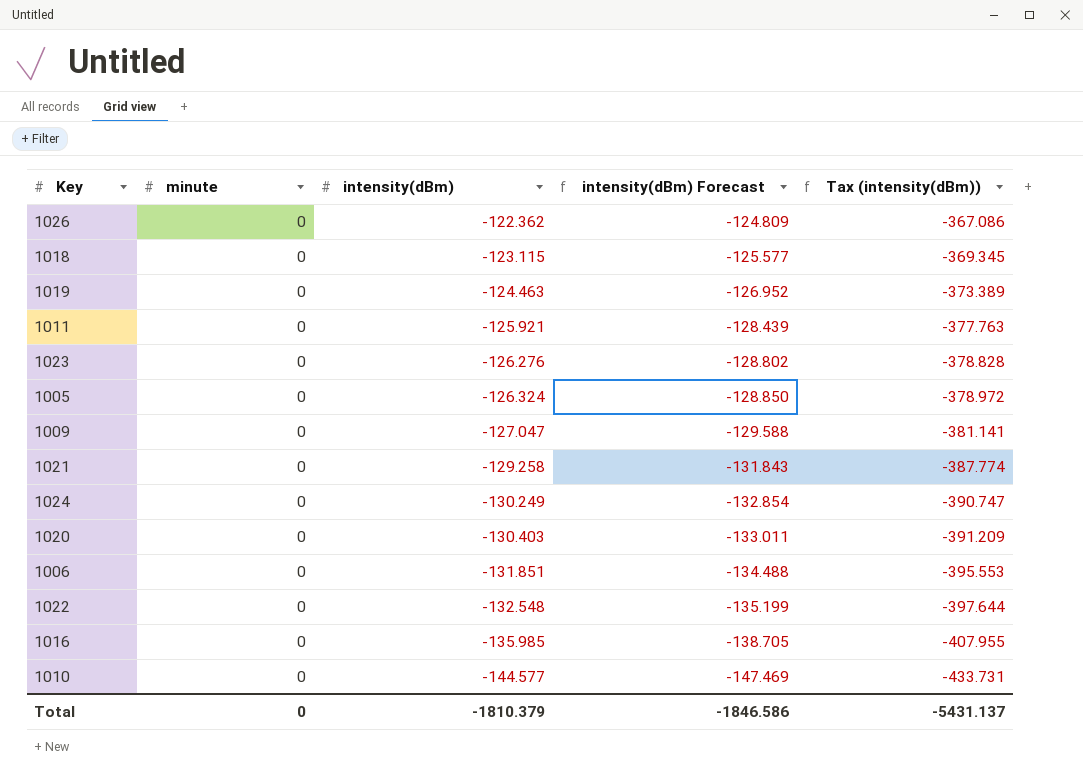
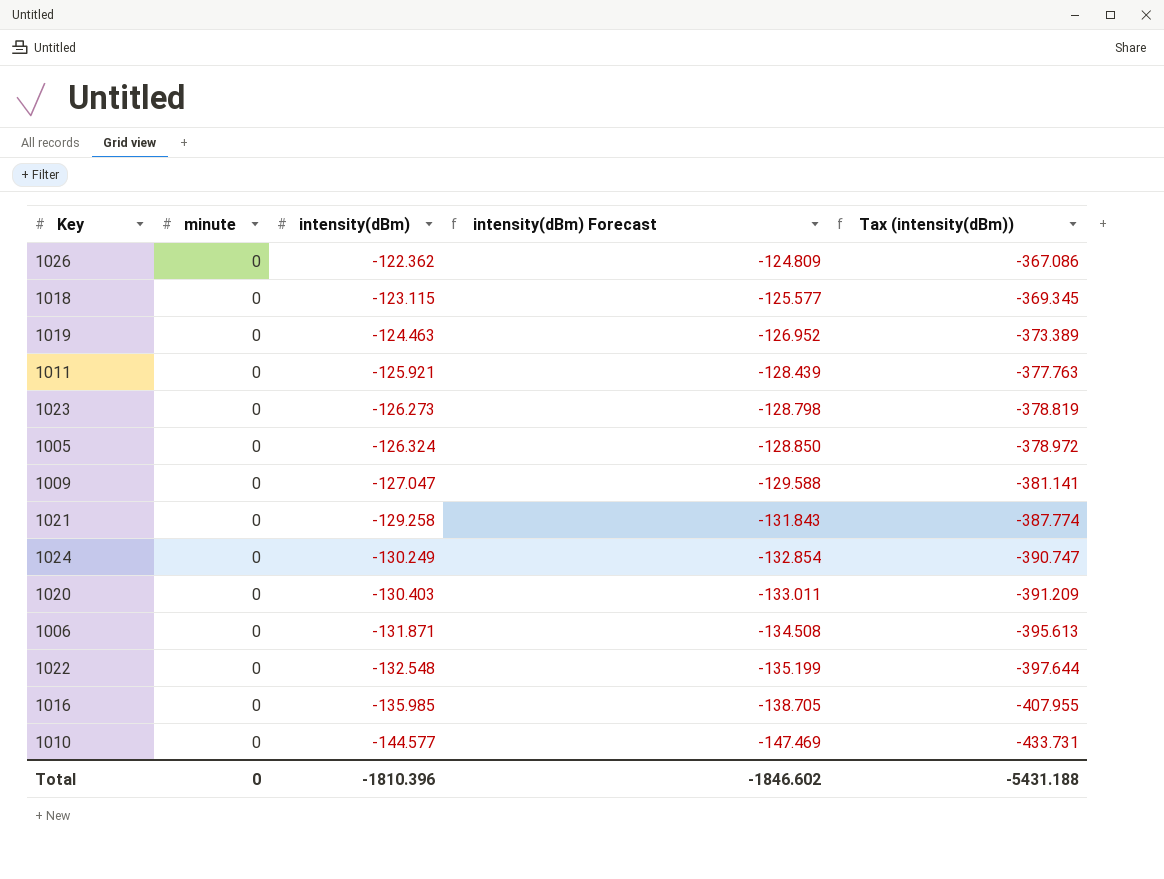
1023 | intensity(dBm): -126.276 -> -126.273
1023 | intensity(dBm) Forecast: -128.802 -> -128.798
1023 | Tax (intensity(dBm)): -378.828 -> -378.819
1006 | intensity(dBm): -131.851 -> -131.871
1006 | intensity(dBm) Forecast: -134.488 -> -134.508
1006 | Tax (intensity(dBm)): -395.553 -> -395.613
Total | intensity(dBm): -1810.379 -> -1810.396
Total | intensity(dBm) Forecast: -1846.586 -> -1846.602
Total | Tax (intensity(dBm)): -5431.137 -> -5431.188

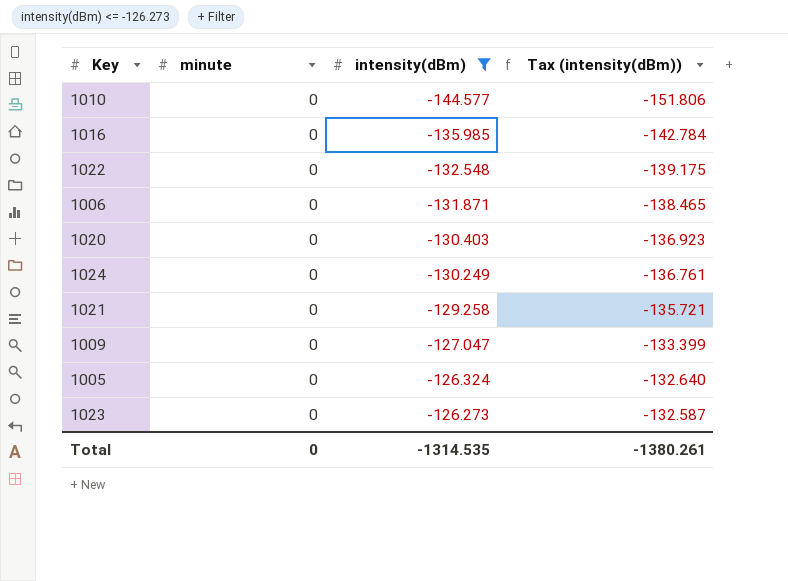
filter: none -> intensity(dBm) <= -126.273
row order: intensity(dBm) descending -> intensity(dBm) ascending
column intensity(dBm) Forecast | formula: [intensity(dBm)] * 1.02 -> none
column Tax (intensity(dBm)) | formula: [intensity(dBm)] * 3 -> [intensity(dBm)] * 1.05
Total | intensity(dBm): -1810.396 -> -1314.535
Total | Tax (intensity(dBm)): -5431.188 -> -1380.261

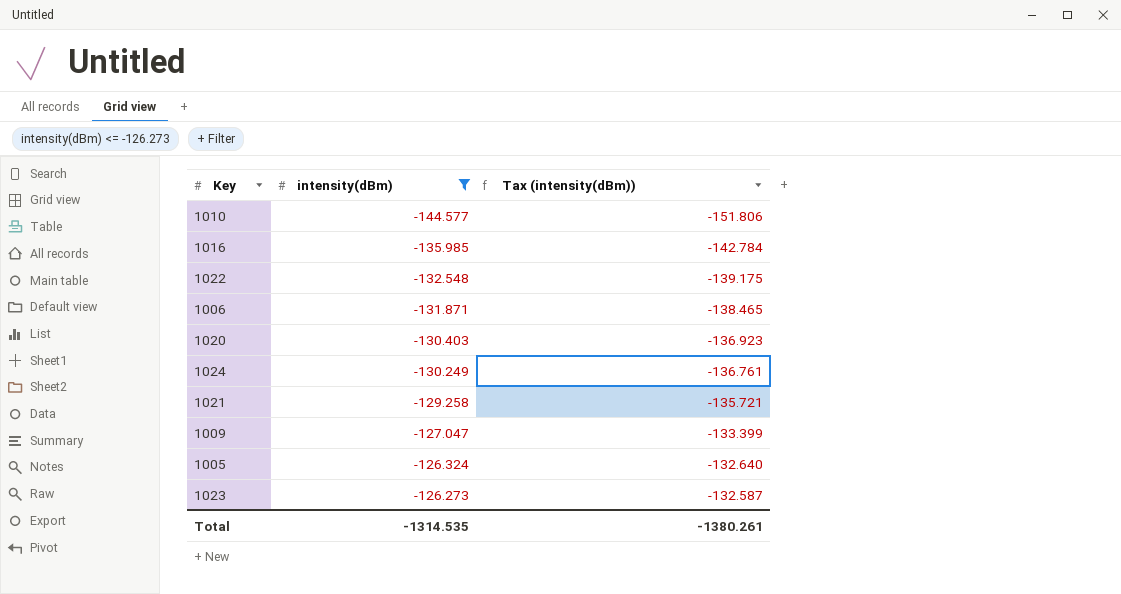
column minute | position: 2 -> none

